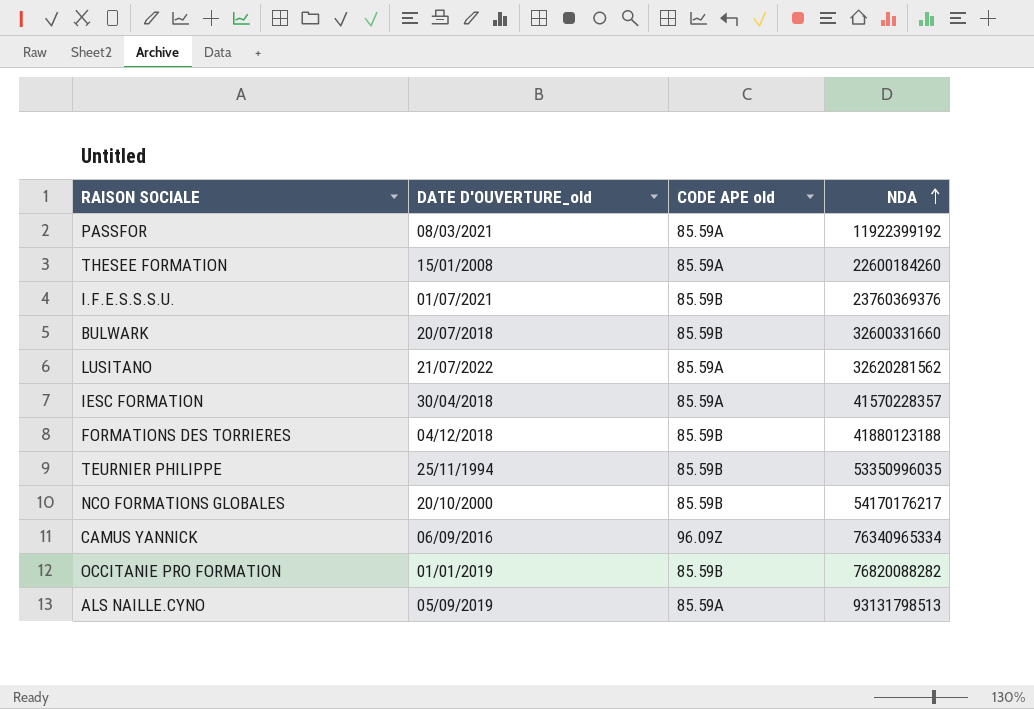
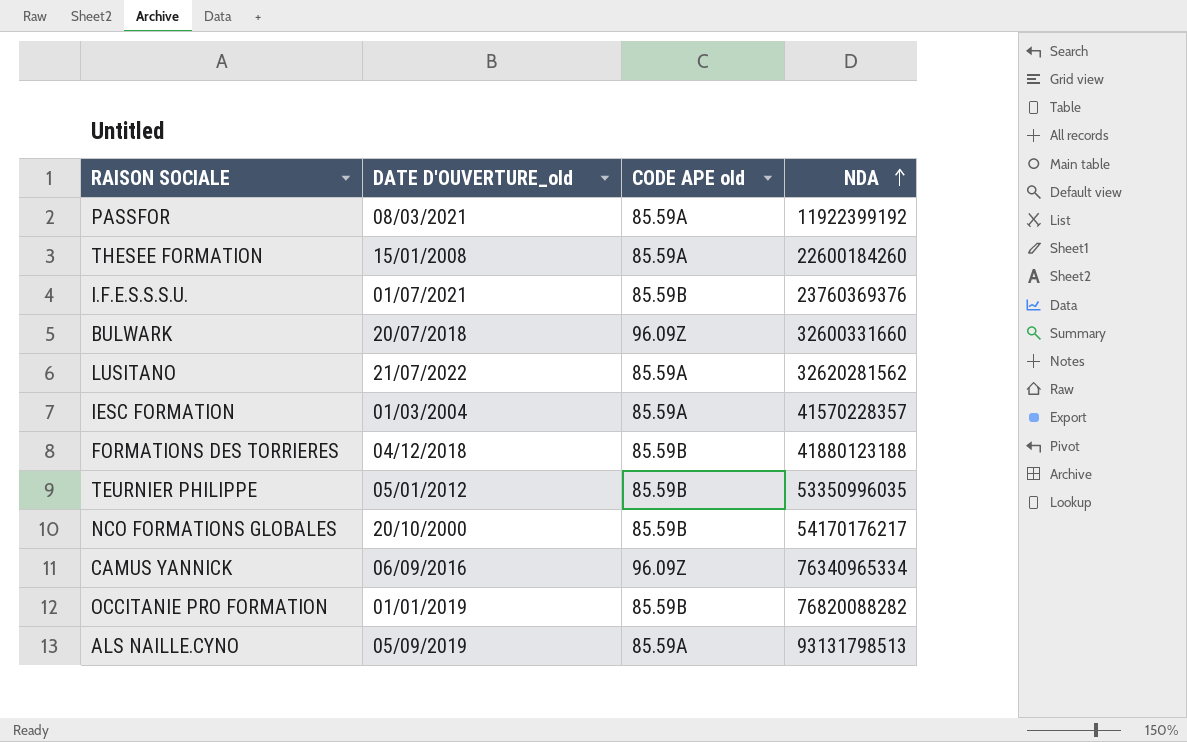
BULWARK | CODE APE old: 85.59B -> 96.09Z
IESC FORMATION | DATE D'OUVERTURE_old: 30/04/2018 -> 01/03/2004
TEURNIER PHILIPPE | DATE D'OUVERTURE_old: 25/11/1994 -> 05/01/2012

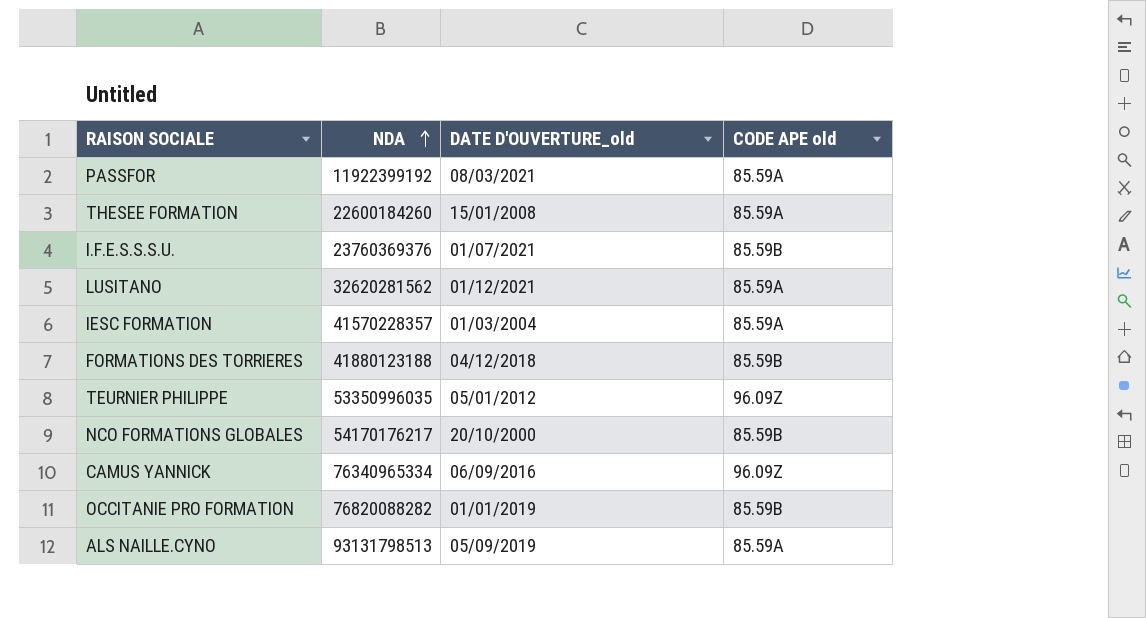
column NDA | position: 4 -> 2
row BULWARK: 20/07/2018 | 96.09Z | 32600331660 -> none
LUSITANO | DATE D'OUVERTURE_old: 21/07/2022 -> 01/12/2021
TEURNIER PHILIPPE | CODE APE old: 85.59B -> 96.09Z

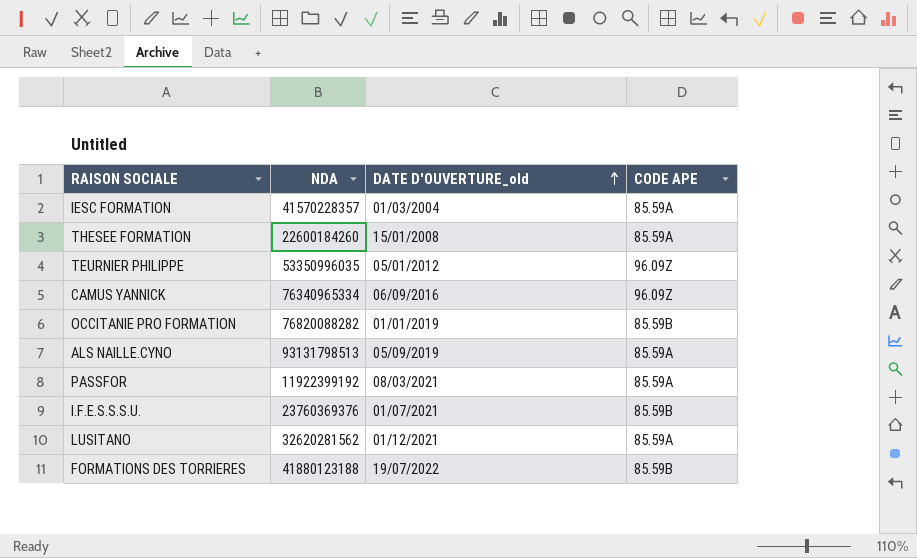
row order: NDA ascending -> DATE D'OUVERTURE_old ascending
column name: CODE APE old -> CODE APE
row NCO FORMATIONS GLOBALES: 54170176217 | 20/10/2000 | 85.59B -> none
FORMATIONS DES TORRIERES | DATE D'OUVERTURE_old: 04/12/2018 -> 19/07/2022

